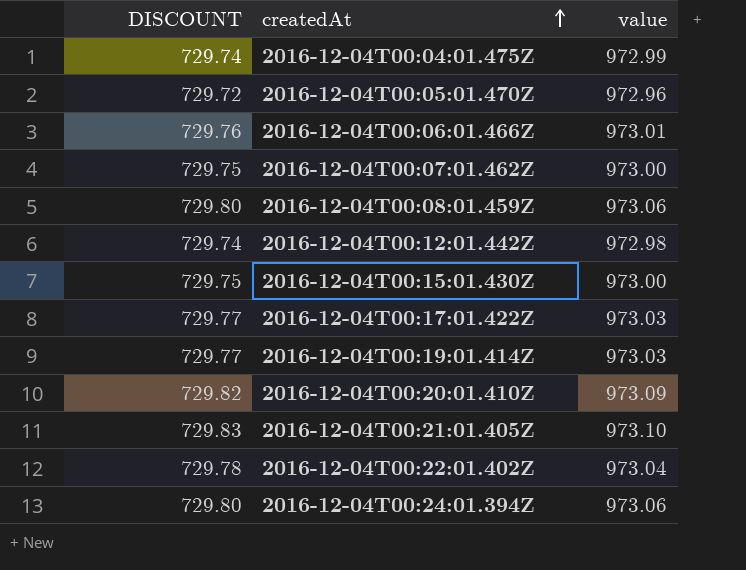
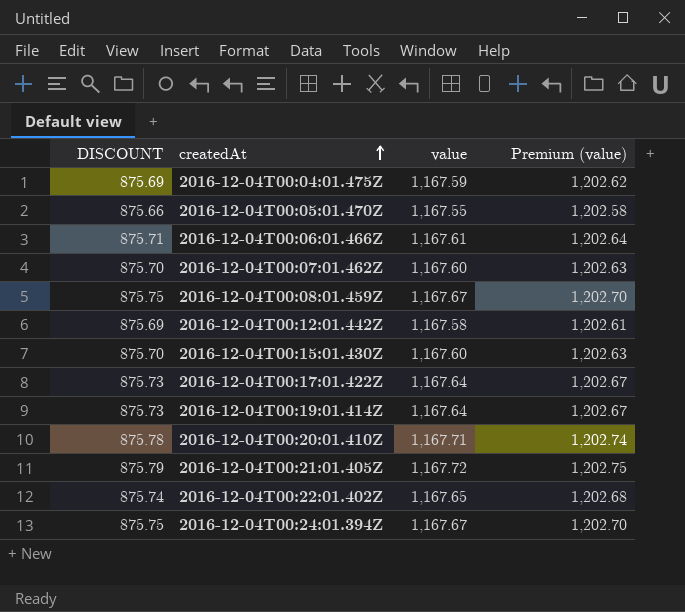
column Premium (value) | formula: none -> [value] * 1.03
2016-12-04T00:04:01.475Z | DISCOUNT: 729.74 -> 875.69
2016-12-04T00:04:01.475Z | value: 972.99 -> 1,167.59
2016-12-04T00:05:01.470Z | DISCOUNT: 729.72 -> 875.66
2016-12-04T00:05:01.470Z | value: 972.96 -> 1,167.55
2016-12-04T00:06:01.466Z | DISCOUNT: 729.76 -> 875.71
2016-12-04T00:06:01.466Z | value: 973.01 -> 1,167.61
2016-12-04T00:07:01.462Z | DISCOUNT: 729.75 -> 875.70
2016-12-04T00:07:01.462Z | value: 973.00 -> 1,167.60
2016-12-04T00:08:01.459Z | DISCOUNT: 729.80 -> 875.75
2016-12-04T00:08:01.459Z | value: 973.06 -> 1,167.67
2016-12-04T00:12:01.442Z | DISCOUNT: 729.74 -> 875.69
2016-12-04T00:12:01.442Z | value: 972.98 -> 1,167.58
2016-12-04T00:15:01.430Z | DISCOUNT: 729.75 -> 875.70
2016-12-04T00:15:01.430Z | value: 973.00 -> 1,167.60
2016-12-04T00:17:01.422Z | DISCOUNT: 729.77 -> 875.73
2016-12-04T00:17:01.422Z | value: 973.03 -> 1,167.64
2016-12-04T00:19:01.414Z | DISCOUNT: 729.77 -> 875.73
2016-12-04T00:19:01.414Z | value: 973.03 -> 1,167.64
2016-12-04T00:20:01.410Z | DISCOUNT: 729.82 -> 875.78
2016-12-04T00:20:01.410Z | value: 973.09 -> 1,167.71
2016-12-04T00:21:01.405Z | DISCOUNT: 729.83 -> 875.79
2016-12-04T00:21:01.405Z | value: 973.10 -> 1,167.72
2016-12-04T00:22:01.402Z | DISCOUNT: 729.78 -> 875.74
2016-12-04T00:22:01.402Z | value: 973.04 -> 1,167.65
2016-12-04T00:24:01.394Z | DISCOUNT: 729.80 -> 875.75
2016-12-04T00:24:01.394Z | value: 973.06 -> 1,167.67

